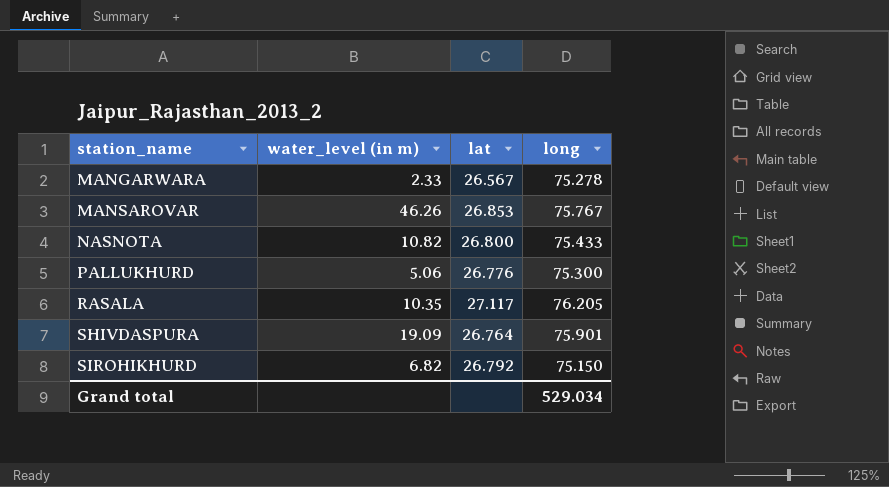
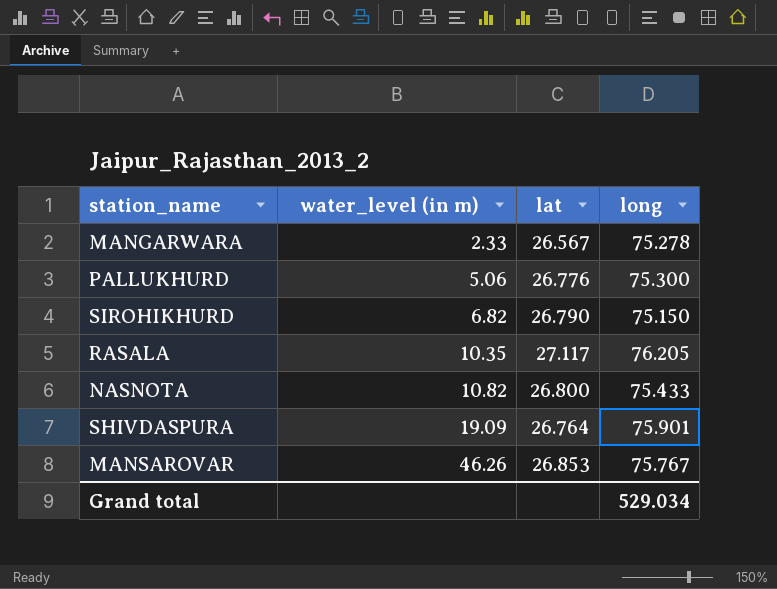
row order: station_name ascending -> water_level (in m) ascending
SIROHIKHURD | lat: 26.792 -> 26.790

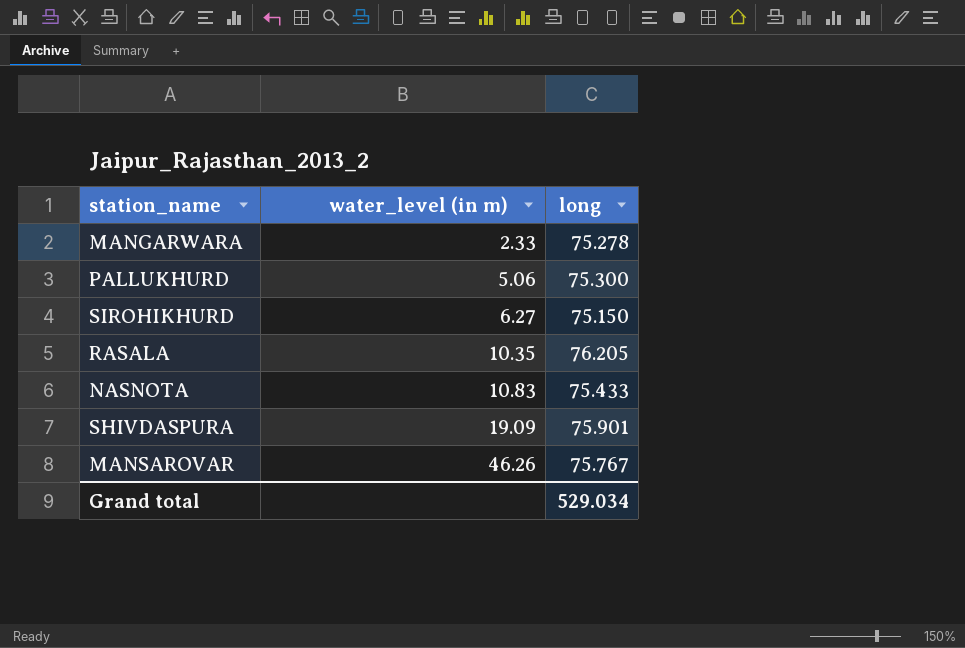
column lat | position: 3 -> none
SIROHIKHURD | water_level (in m): 6.82 -> 6.27
NASNOTA | water_level (in m): 10.82 -> 10.83

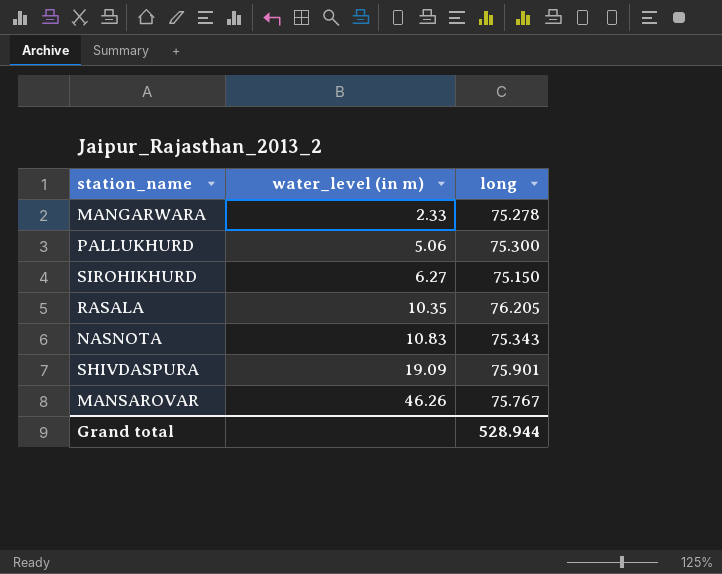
NASNOTA | long: 75.433 -> 75.343
Grand total | long: 529.034 -> 528.944

